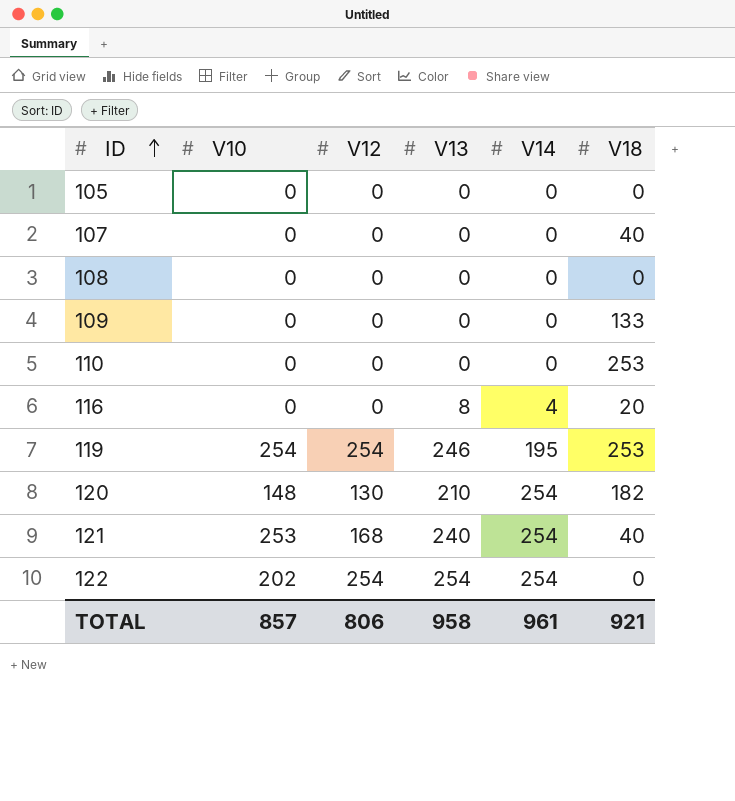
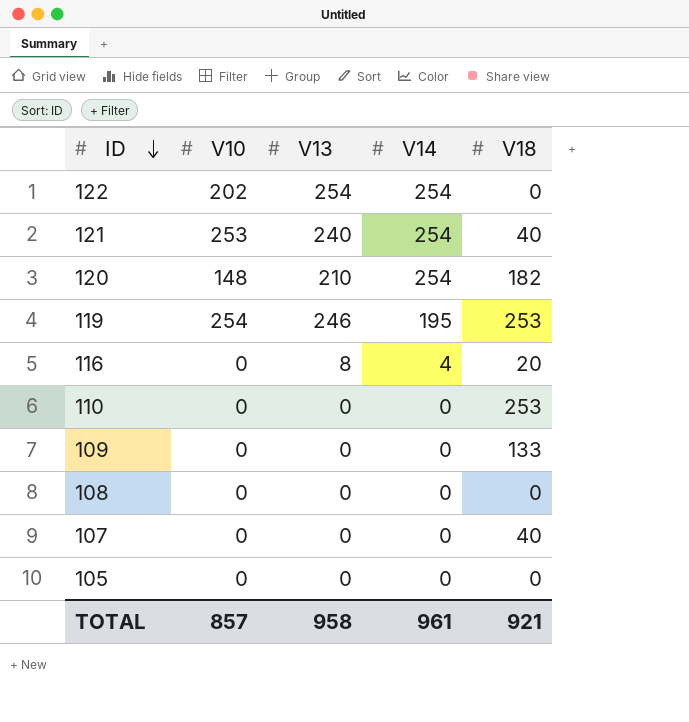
row order: ID ascending -> ID descending
column V12 | position: 3 -> none

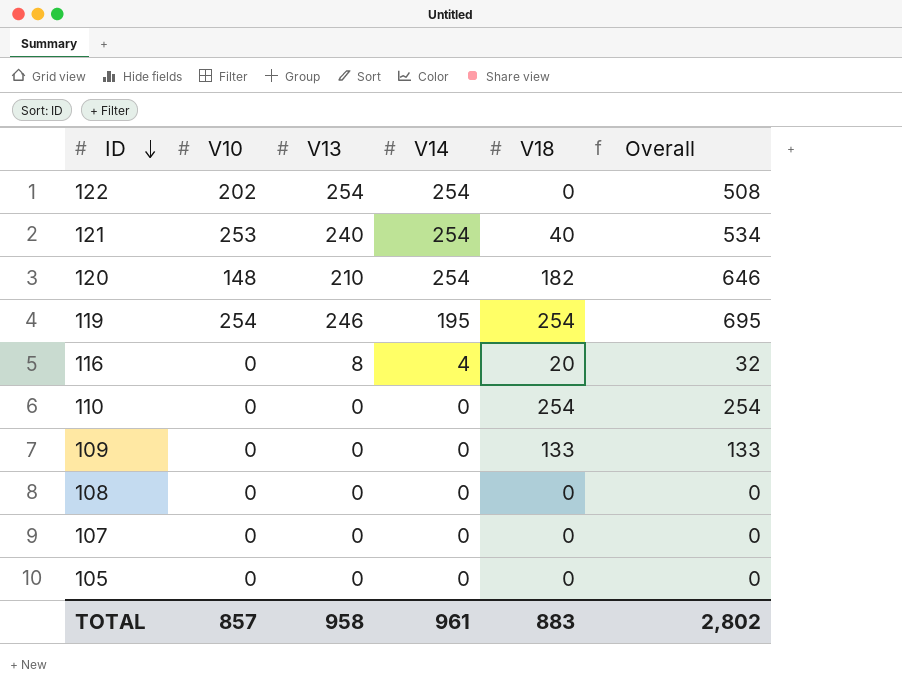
column Overall | formula: none -> [V13] + [V14] + [V18]
119 | V18: 253 -> 254
110 | V18: 253 -> 254
107 | V18: 40 -> 0
TOTAL | V18: 921 -> 883

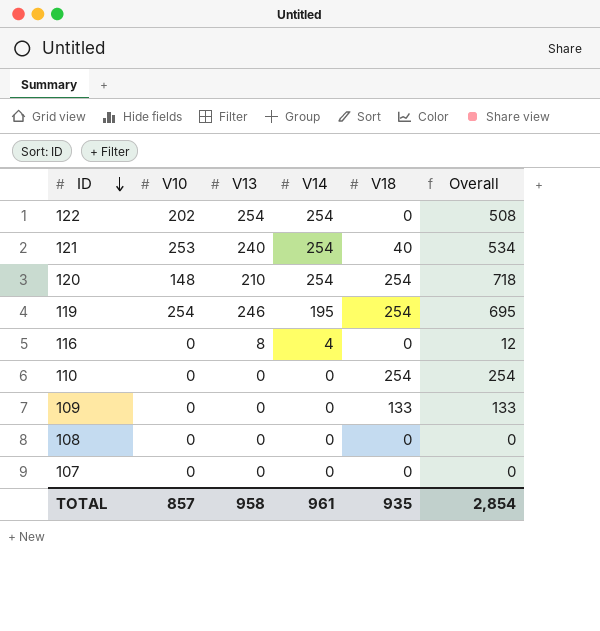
row 105: 0 | 0 | 0 | 0 | 0 -> none
120 | V18: 182 -> 254
120 | Overall: 646 -> 718
116 | V18: 20 -> 0
116 | Overall: 32 -> 12
TOTAL | V18: 883 -> 935
TOTAL | Overall: 2,802 -> 2,854

